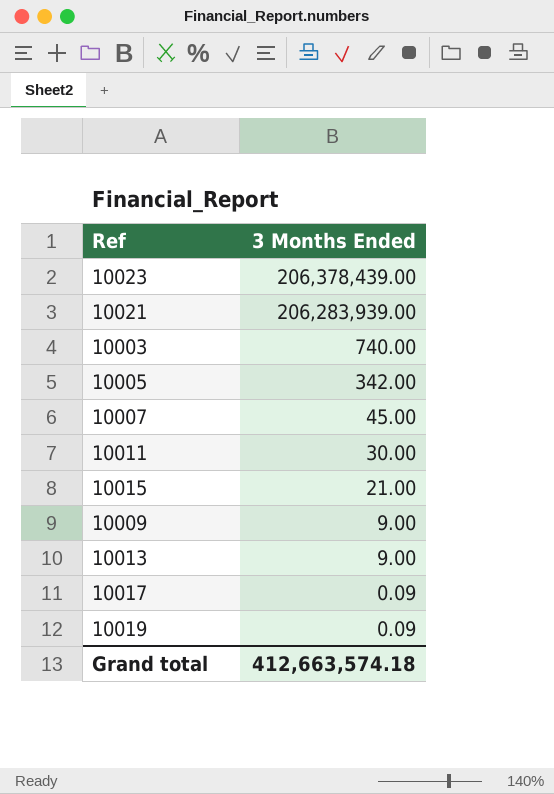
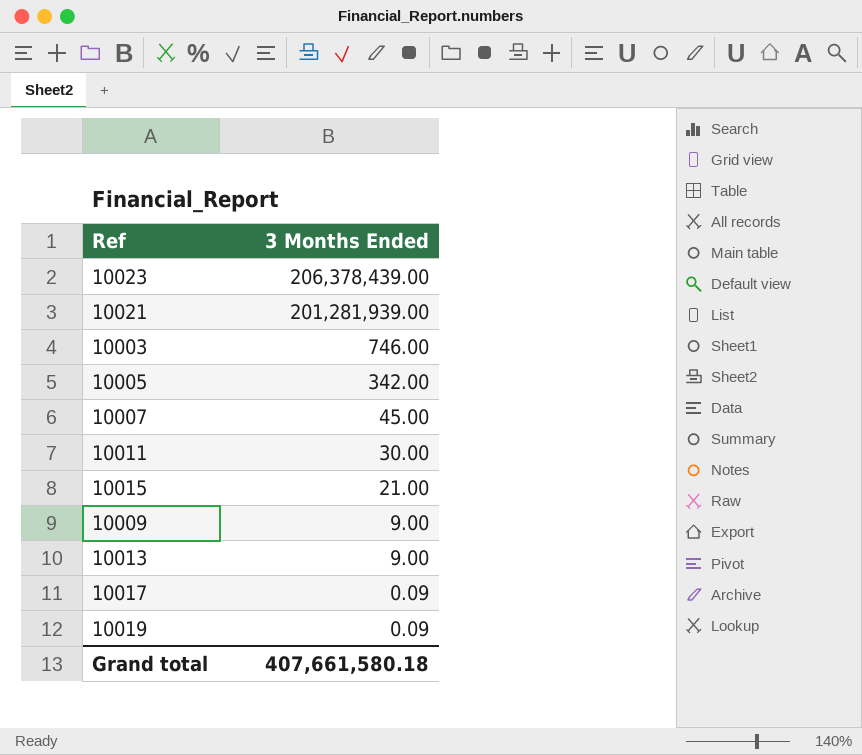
10021 | 3 Months Ended: 206,283,939.00 -> 201,281,939.00
10003 | 3 Months Ended: 740.00 -> 746.00
Grand total | 3 Months Ended: 412,663,574.18 -> 407,661,580.18

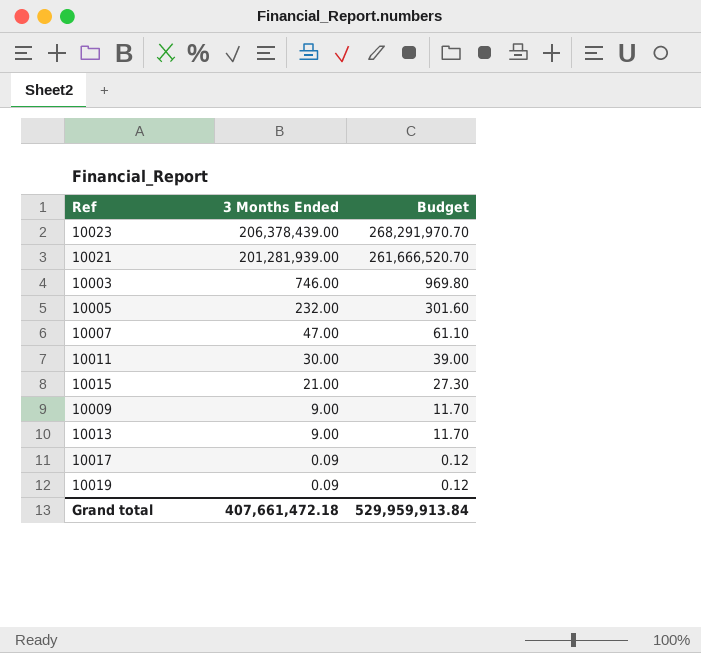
column Budget | formula: none -> [3 Months Ended] * 1.3
10005 | 3 Months Ended: 342.00 -> 232.00
10007 | 3 Months Ended: 45.00 -> 47.00
Grand total | 3 Months Ended: 407,661,580.18 -> 407,661,472.18

